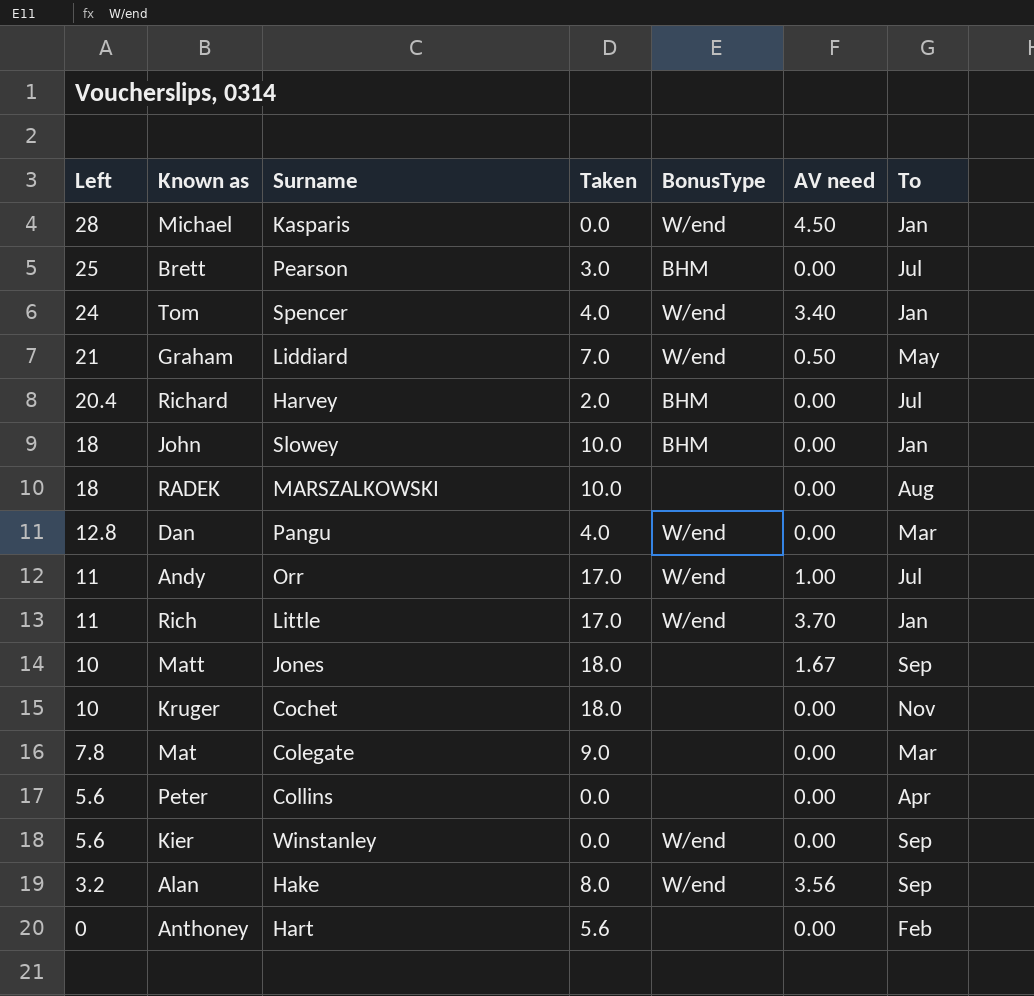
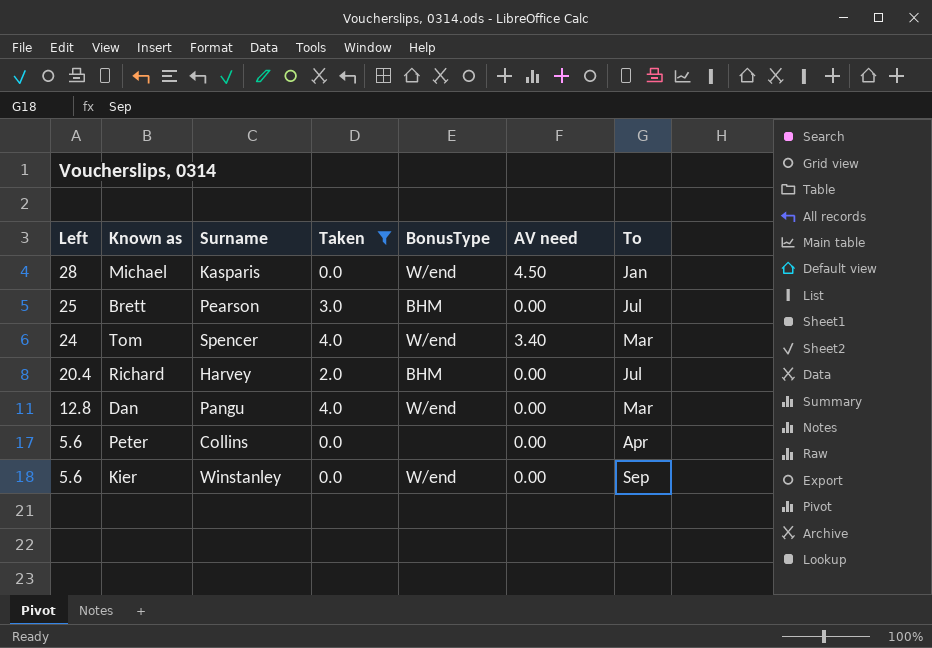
filter: none -> Taken <= 4.0
Tom | To: Jan -> Mar

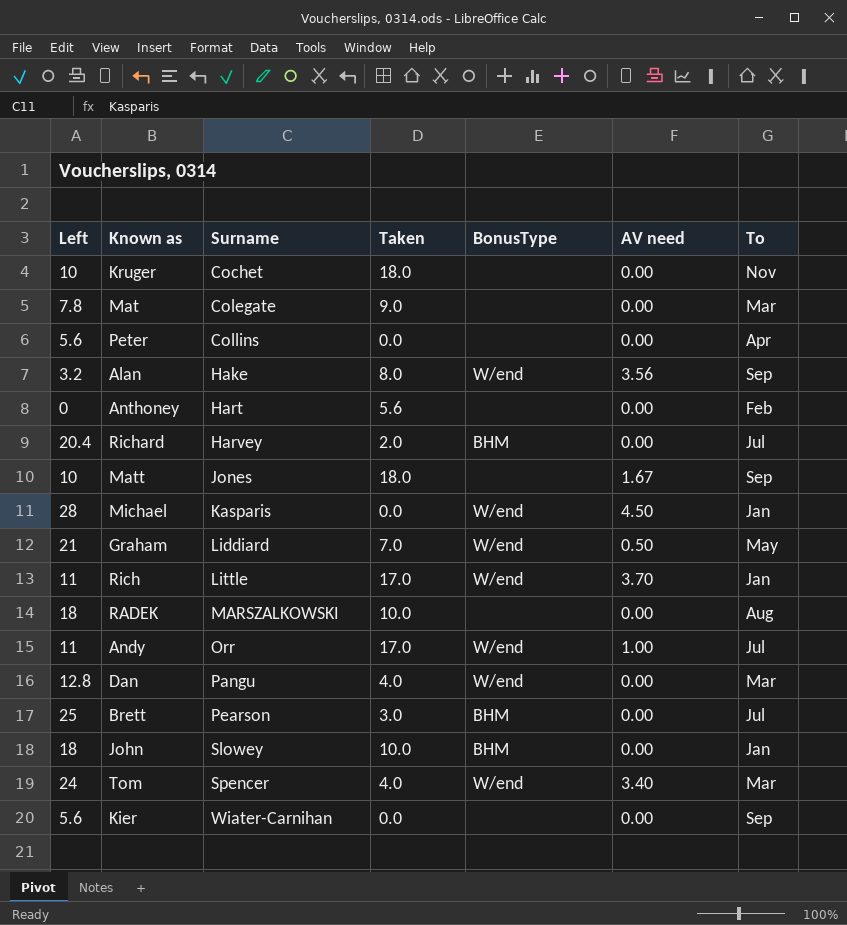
filter: Taken <= 4.0 -> none
row order: Left descending -> Surname ascending
Kier | Surname: Winstanley -> Wiater-Carnihan
Kier | BonusType: W/end -> none

